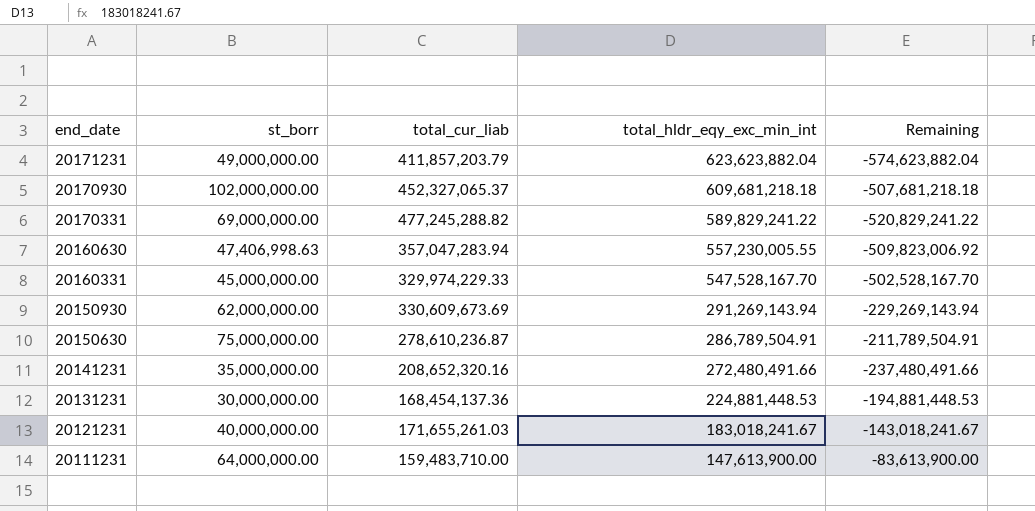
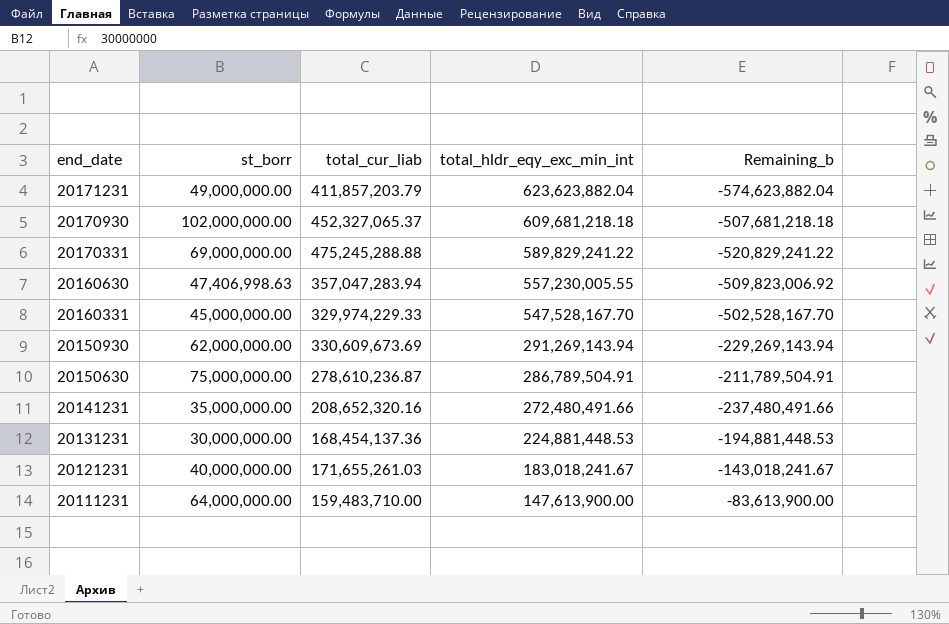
column name: Remaining -> Remaining_b
20170331 | total_cur_liab: 477,245,288.82 -> 475,245,288.88

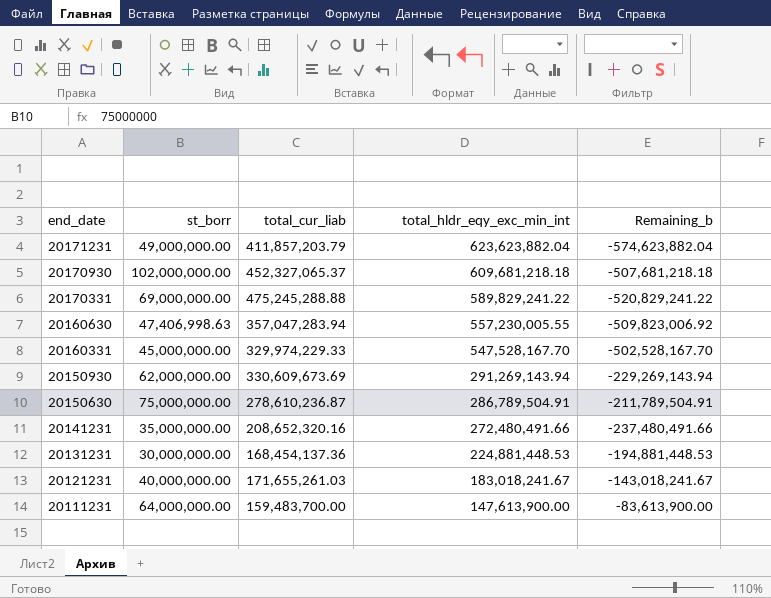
20111231 | total_cur_liab: 159,483,710.00 -> 159,483,700.00

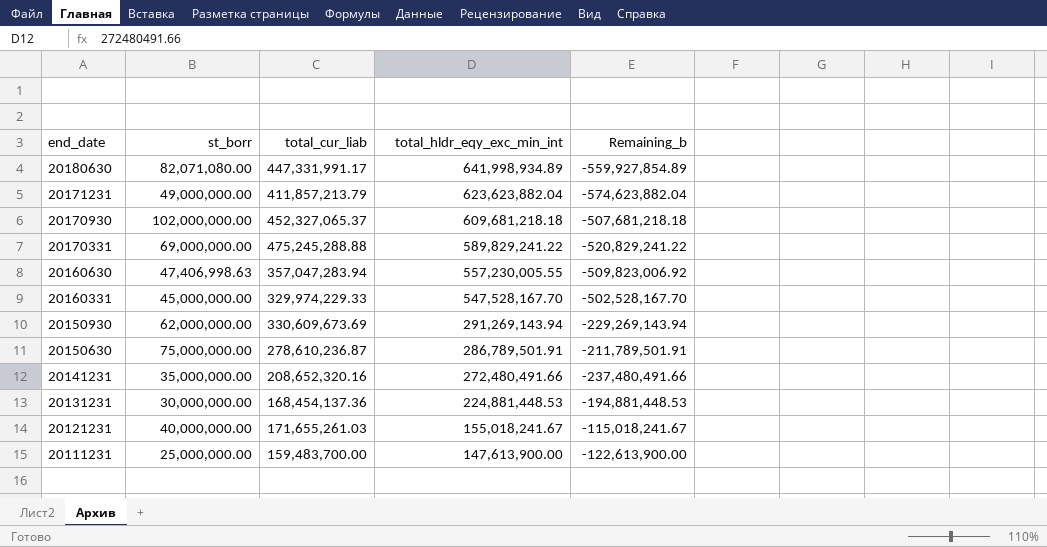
row 20180630: none -> 82,071,080.00 | 447,331,991.17 | 641,998,934.89 | -559,927,854.89
20171231 | total_cur_liab: 411,857,203.79 -> 411,857,213.79
20150630 | total_hldr_eqy_exc_min_int: 286,789,504.91 -> 286,789,501.91
20150630 | Remaining_b: -211,789,504.91 -> -211,789,501.91
20121231 | total_hldr_eqy_exc_min_int: 183,018,241.67 -> 155,018,241.67
20121231 | Remaining_b: -143,018,241.67 -> -115,018,241.67
20111231 | st_borr: 64,000,000.00 -> 25,000,000.00
20111231 | Remaining_b: -83,613,900.00 -> -122,613,900.00

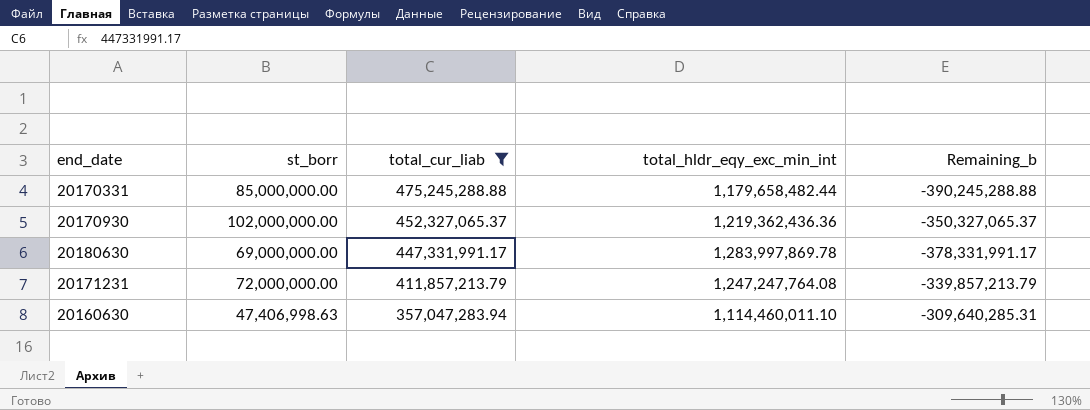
filter: none -> total_cur_liab >= 357,047,283.94
row order: end_date descending -> total_cur_liab descending
column Remaining_b | formula: [st_borr] - [total_hldr_eqy_exc_min_int] -> [st_borr] - [total_cur_liab]
20170331 | st_borr: 69,000,000.00 -> 85,000,000.00
20170331 | total_hldr_eqy_exc_min_int: 589,829,241.22 -> 1,179,658,482.44
20170930 | total_hldr_eqy_exc_min_int: 609,681,218.18 -> 1,219,362,436.36
20180630 | st_borr: 82,071,080.00 -> 69,000,000.00
20180630 | total_hldr_eqy_exc_min_int: 641,998,934.89 -> 1,283,997,869.78
20171231 | st_borr: 49,000,000.00 -> 72,000,000.00
20171231 | total_hldr_eqy_exc_min_int: 623,623,882.04 -> 1,247,247,764.08
20160630 | total_hldr_eqy_exc_min_int: 557,230,005.55 -> 1,114,460,011.10

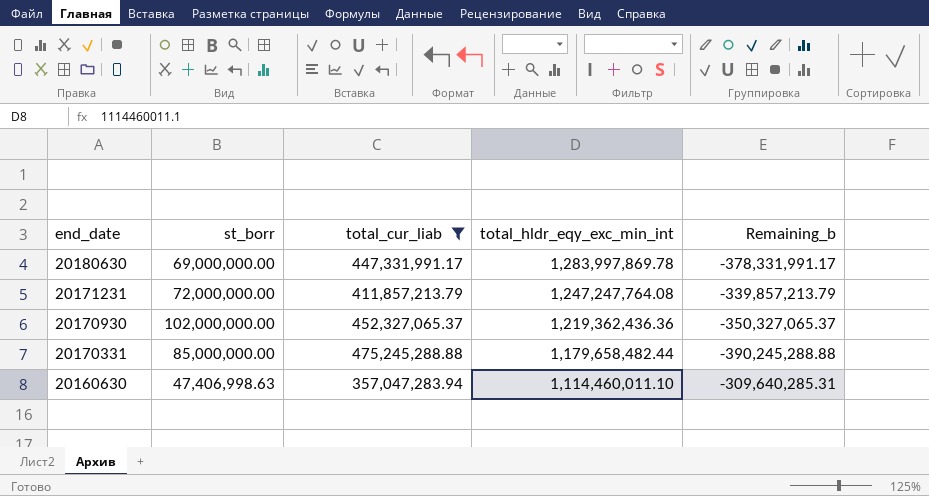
row order: total_cur_liab descending -> end_date descending

